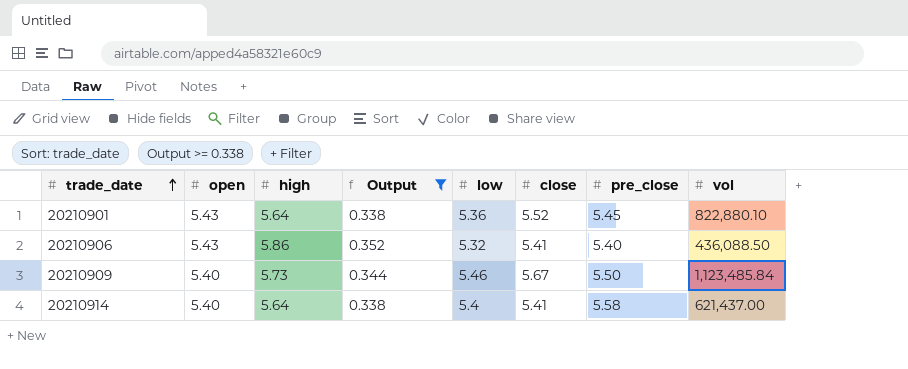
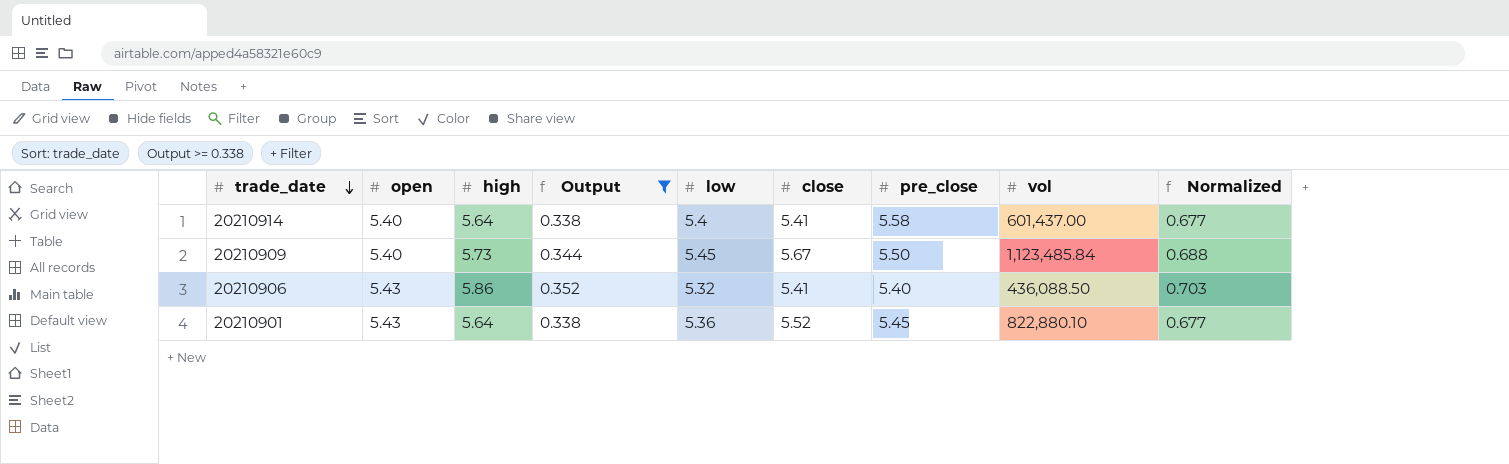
row order: trade_date ascending -> trade_date descending
column Normalized | formula: none -> [high] * 0.12
20210914 | vol: 621,437.00 -> 601,437.00
20210909 | low: 5.46 -> 5.45

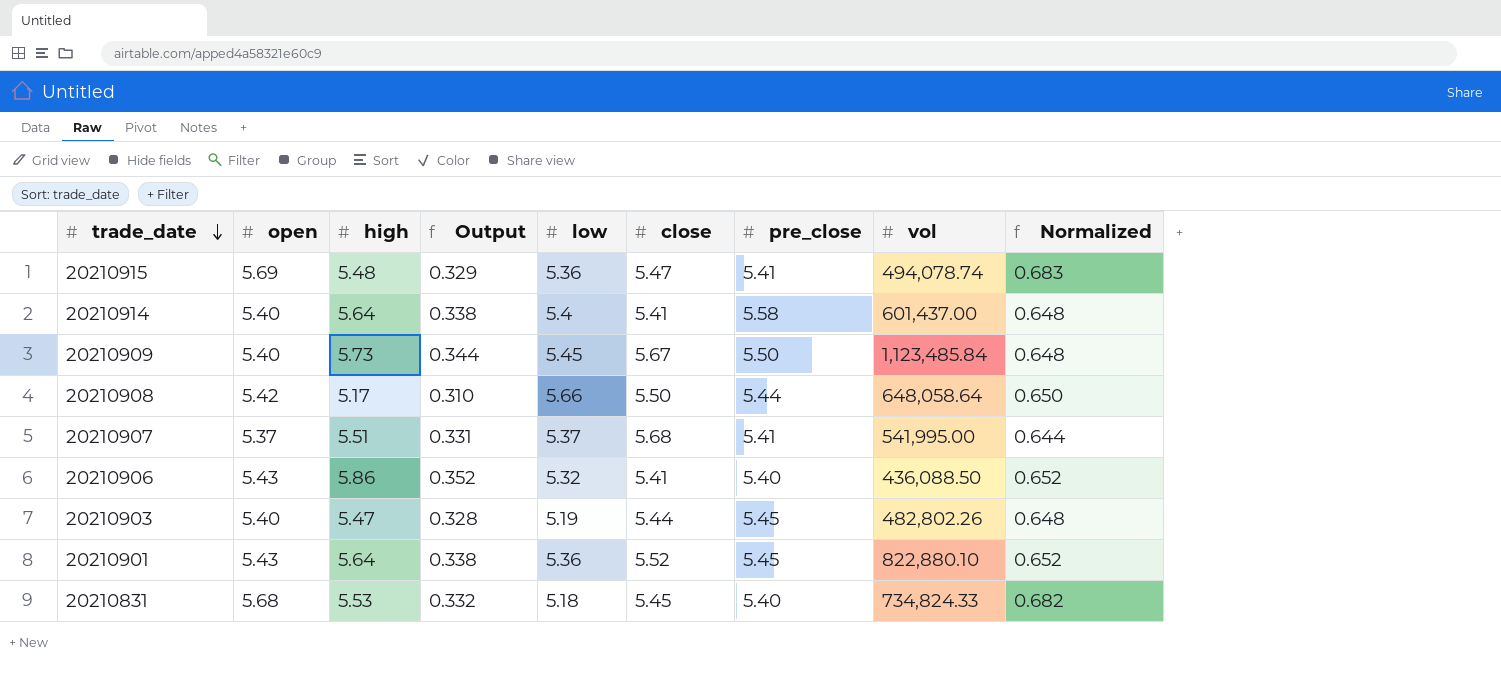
filter: Output >= 0.338 -> none
column Normalized | formula: [high] * 0.12 -> [open] * 0.12

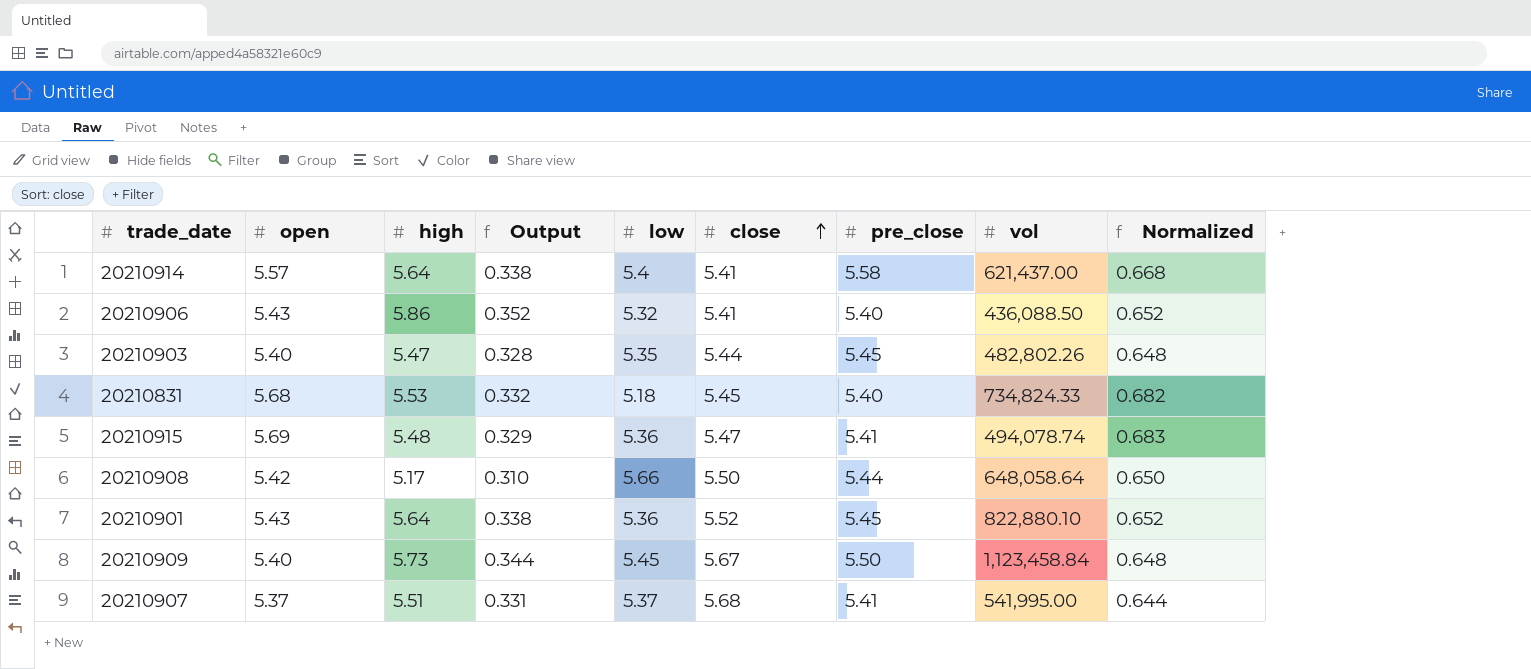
row order: trade_date descending -> close ascending
20210914 | open: 5.40 -> 5.57
20210914 | vol: 601,437.00 -> 621,437.00
20210914 | Normalized: 0.648 -> 0.668
20210903 | low: 5.19 -> 5.35
20210909 | vol: 1,123,485.84 -> 1,123,458.84

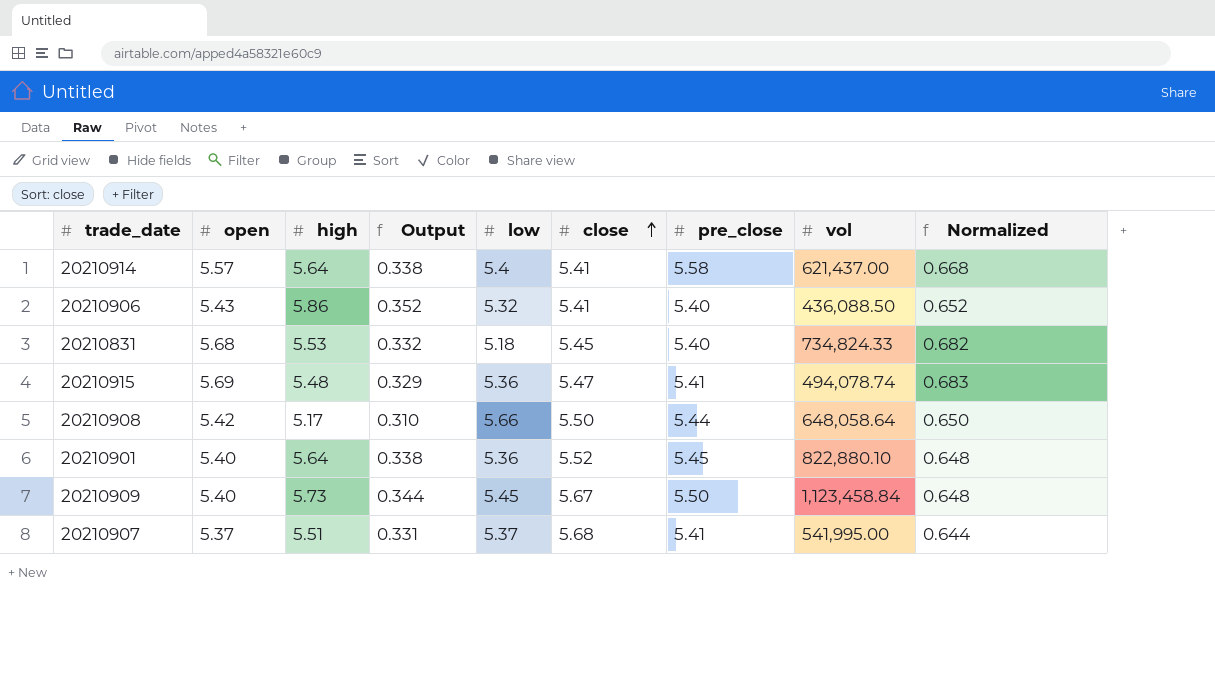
row 20210903: 5.40 | 5.47 | 0.328 | 5.35 | 5.44 | 5.45 | 482,802.26 | 0.648 -> none
20210901 | open: 5.43 -> 5.40
20210901 | Normalized: 0.652 -> 0.648

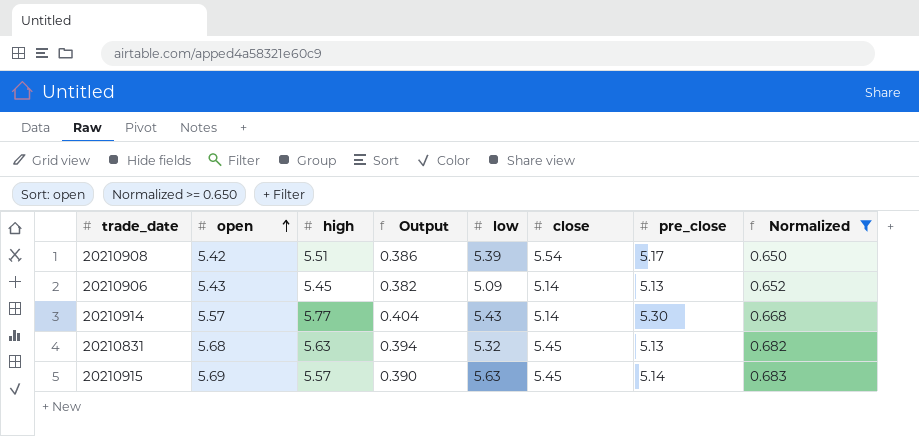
filter: none -> Normalized >= 0.650
row order: close ascending -> open ascending
column vol | position: 8 -> none
column Output | formula: [high] * 0.06 -> [high] * 0.07
20210908 | high: 5.17 -> 5.51
20210908 | low: 5.66 -> 5.39
20210908 | close: 5.50 -> 5.54
20210908 | pre_close: 5.44 -> 5.17
20210906 | high: 5.86 -> 5.45
20210906 | low: 5.32 -> 5.09
20210906 | close: 5.41 -> 5.14
20210906 | pre_close: 5.40 -> 5.13
20210914 | high: 5.64 -> 5.77
20210914 | low: 5.4 -> 5.43
20210914 | close: 5.41 -> 5.14
20210914 | pre_close: 5.58 -> 5.30
20210831 | high: 5.53 -> 5.63
20210831 | low: 5.18 -> 5.32
20210831 | pre_close: 5.40 -> 5.13
20210915 | high: 5.48 -> 5.57
20210915 | low: 5.36 -> 5.63
20210915 | close: 5.47 -> 5.45
20210915 | pre_close: 5.41 -> 5.14

